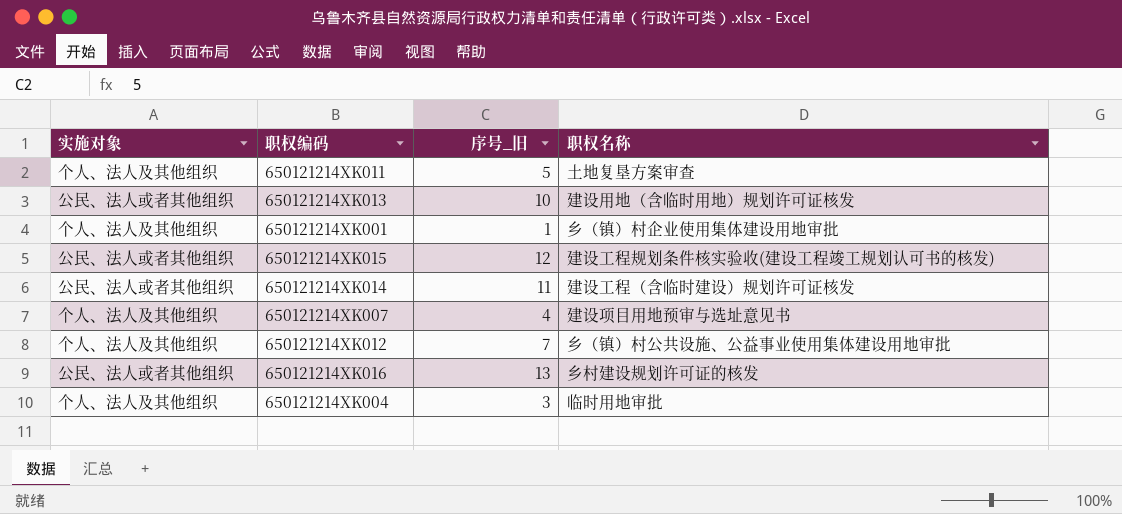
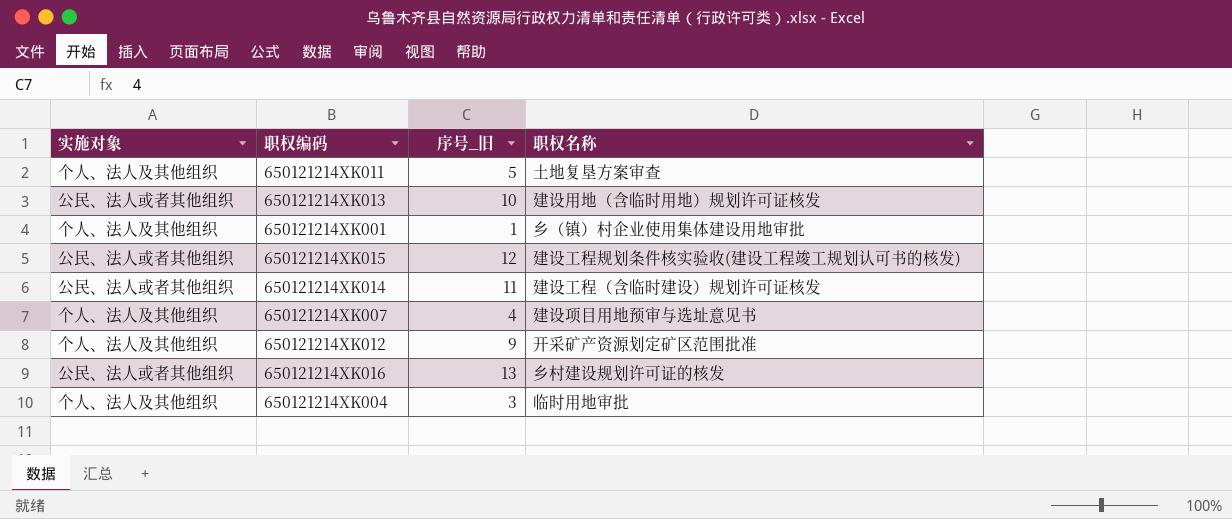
650121214XK012 | 序号_旧: 7 -> 9
650121214XK012 | 职权名称: 乡（镇）村公共设施、公益事业使用集体建设用地审批 -> 开采矿产资源划定矿区范围批准

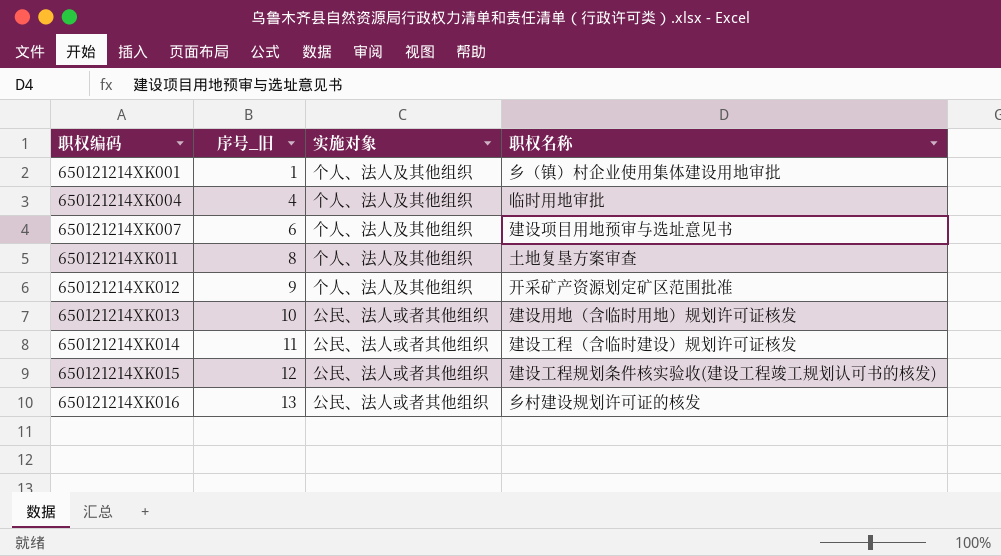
row order: none -> 职权编码 ascending
column 实施对象 | position: 1 -> 3
650121214XK004 | 序号_旧: 3 -> 4
650121214XK007 | 序号_旧: 4 -> 6
650121214XK011 | 序号_旧: 5 -> 8

